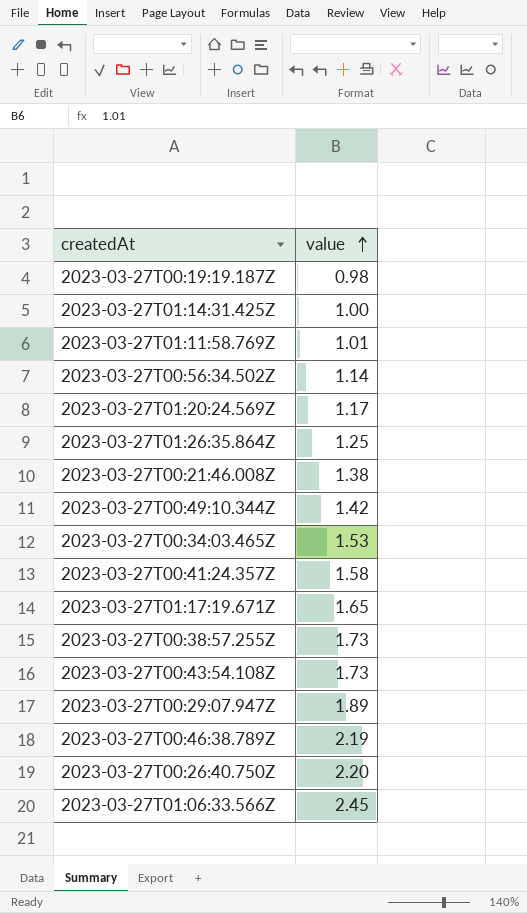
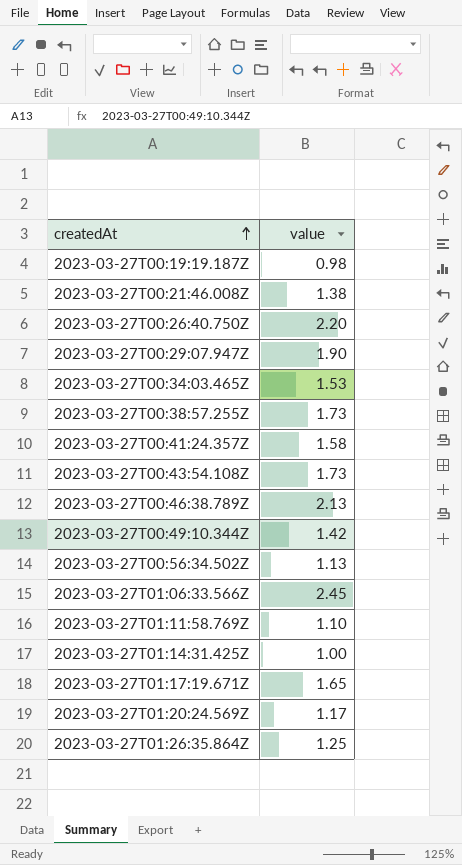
row order: value ascending -> createdAt ascending
2023-03-27T00:29:07.947Z | value: 1.89 -> 1.90
2023-03-27T00:46:38.789Z | value: 2.19 -> 2.13
2023-03-27T00:56:34.502Z | value: 1.14 -> 1.13
2023-03-27T01:11:58.769Z | value: 1.01 -> 1.10

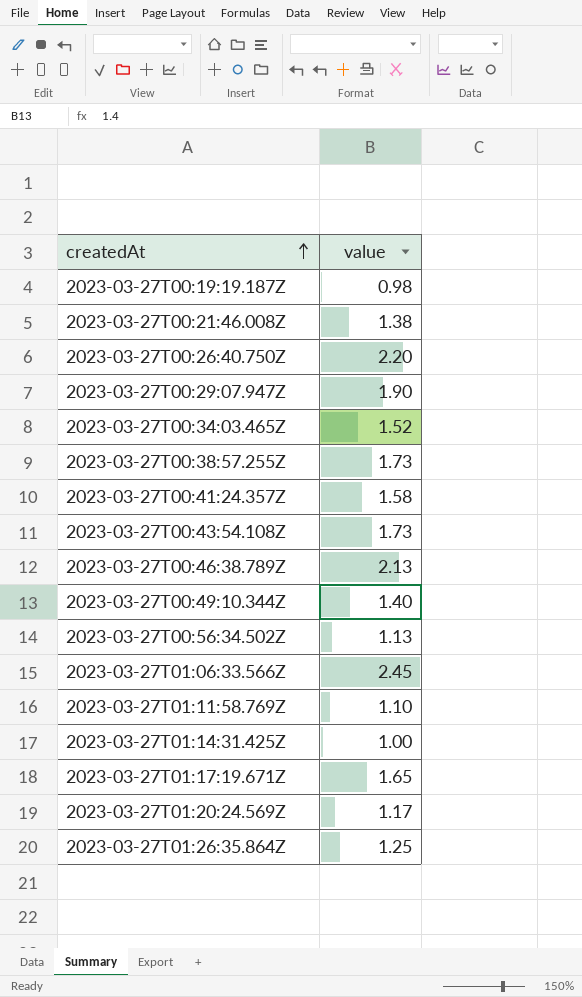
2023-03-27T00:34:03.465Z | value: 1.53 -> 1.52
2023-03-27T00:49:10.344Z | value: 1.42 -> 1.40

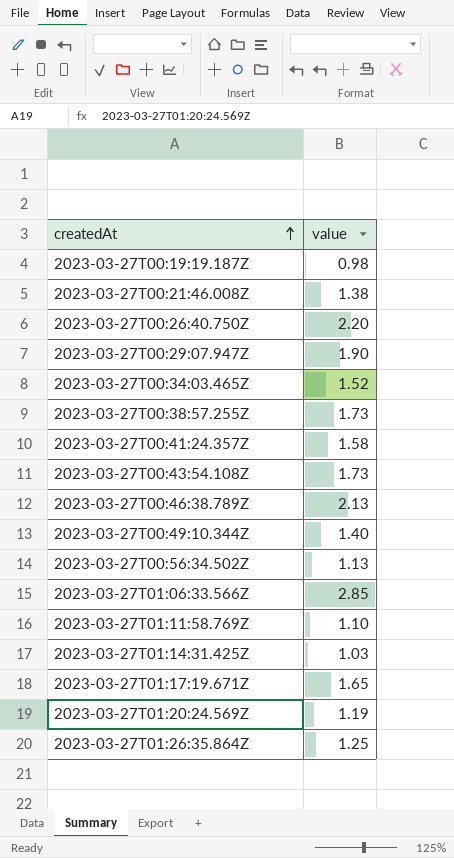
2023-03-27T01:06:33.566Z | value: 2.45 -> 2.85
2023-03-27T01:14:31.425Z | value: 1.00 -> 1.03
2023-03-27T01:20:24.569Z | value: 1.17 -> 1.19

